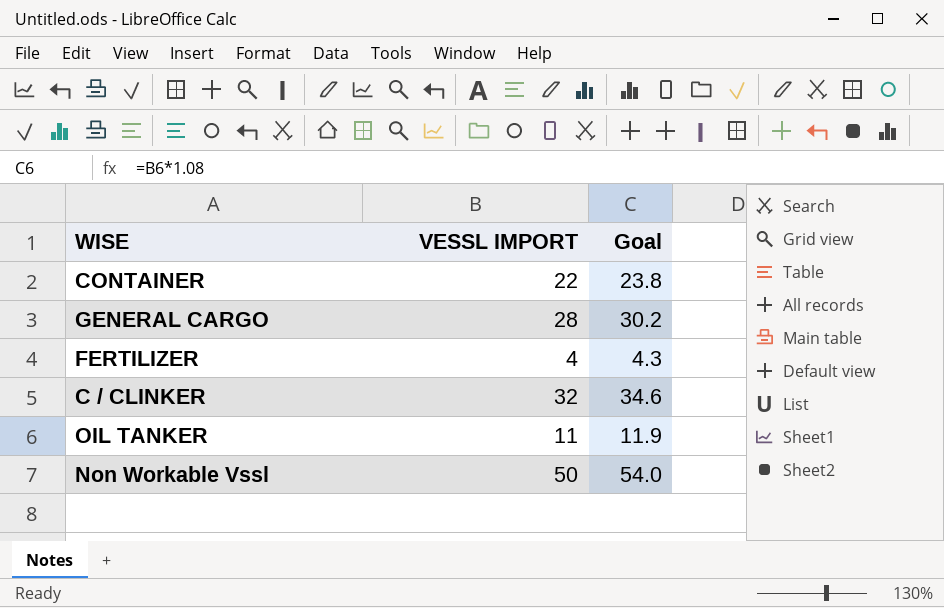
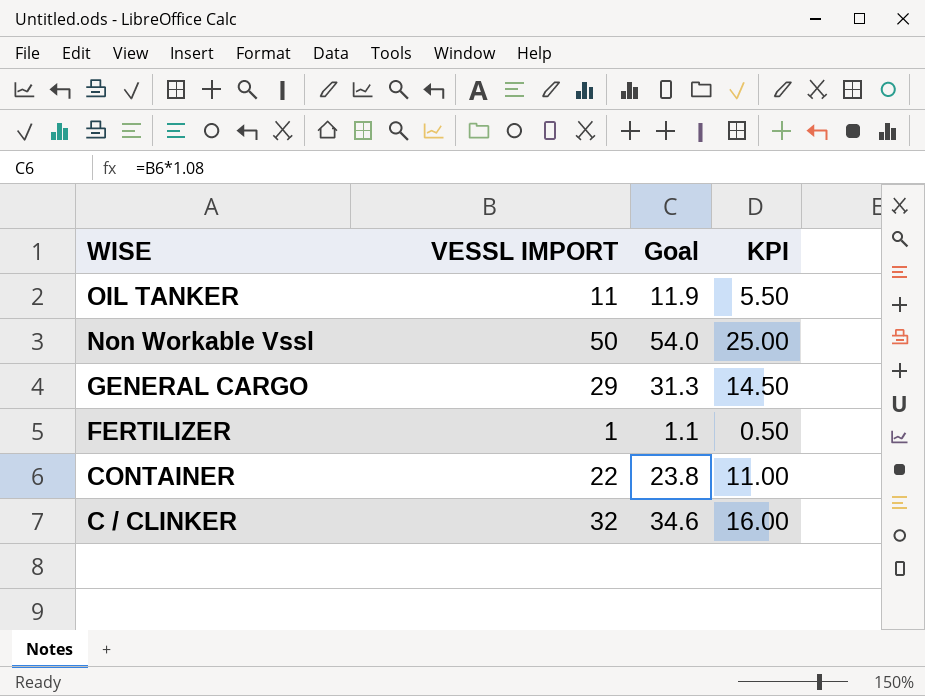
row order: none -> WISE descending
column KPI | formula: none -> [VESSL IMPORT] * 0.5
GENERAL CARGO | VESSL IMPORT: 28 -> 29
GENERAL CARGO | Goal: 30.2 -> 31.3
FERTILIZER | VESSL IMPORT: 4 -> 1
FERTILIZER | Goal: 4.3 -> 1.1

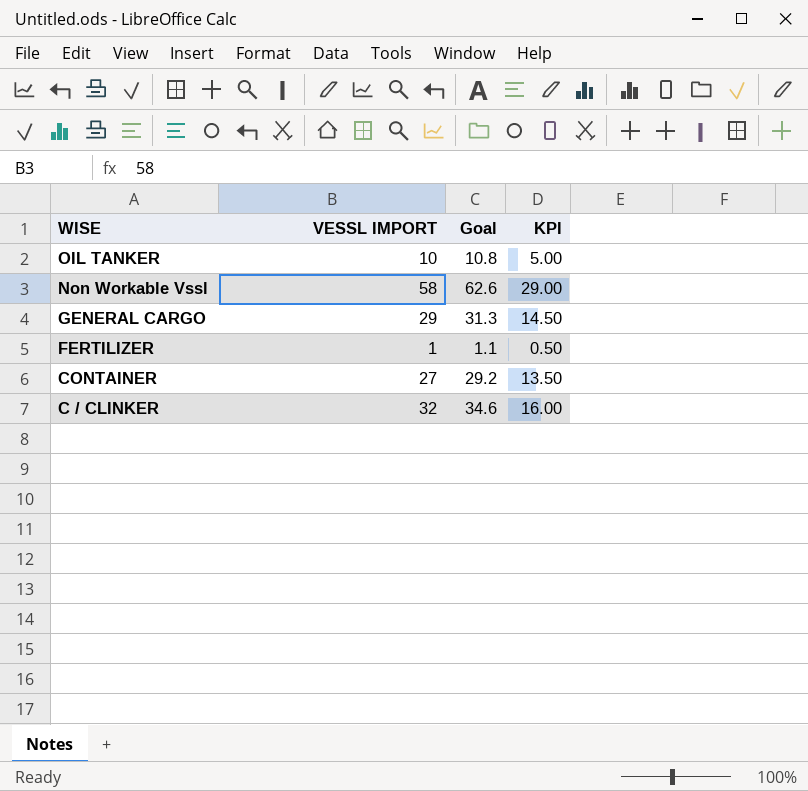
OIL TANKER | VESSL IMPORT: 11 -> 10
OIL TANKER | Goal: 11.9 -> 10.8
OIL TANKER | KPI: 5.50 -> 5.00
Non Workable Vssl | VESSL IMPORT: 50 -> 58
Non Workable Vssl | Goal: 54.0 -> 62.6
Non Workable Vssl | KPI: 25.00 -> 29.00
CONTAINER | VESSL IMPORT: 22 -> 27
CONTAINER | Goal: 23.8 -> 29.2
CONTAINER | KPI: 11.00 -> 13.50

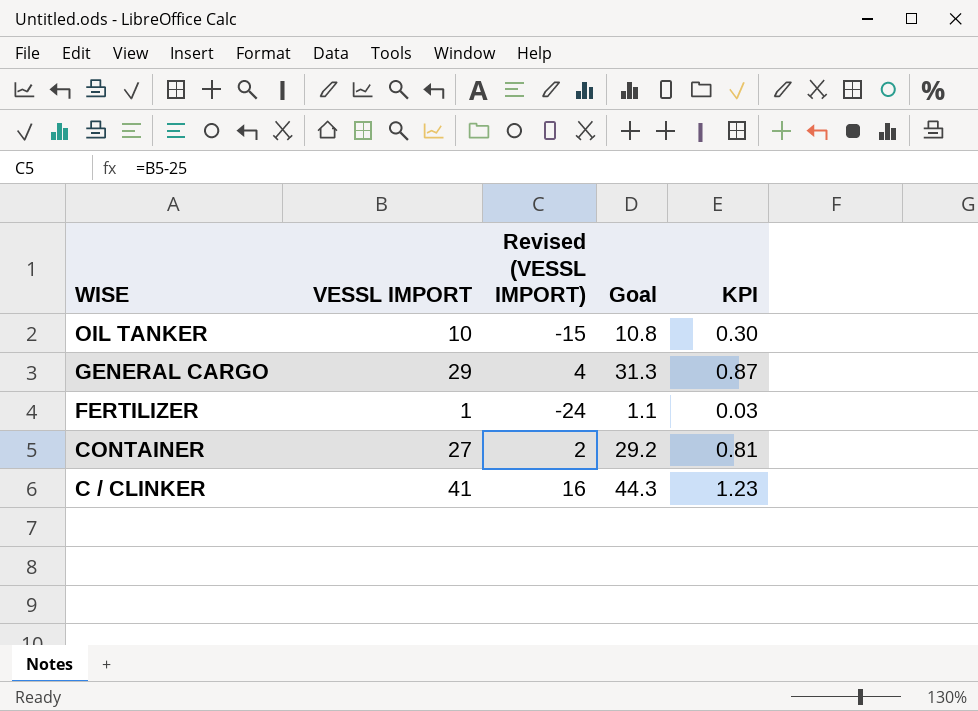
column Revised (VESSL IMPORT) | formula: none -> [VESSL IMPORT] - 25
column KPI | formula: [VESSL IMPORT] * 0.5 -> [VESSL IMPORT] * 0.03
row Non Workable Vssl: 58 | 62.6 | 29.00 -> none
C / CLINKER | VESSL IMPORT: 32 -> 41
C / CLINKER | Goal: 34.6 -> 44.3

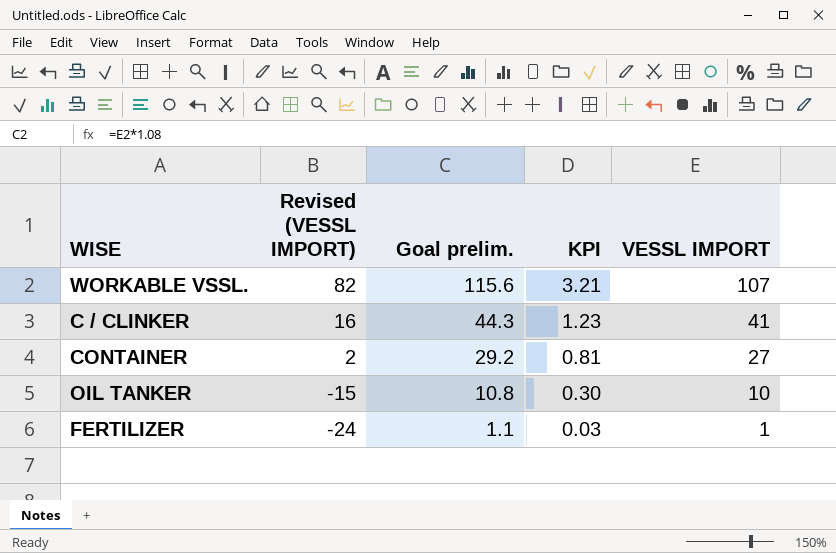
row order: WISE descending -> Revised (VESSL IMPORT) descending
column name: Goal -> Goal prelim.
column VESSL IMPORT | position: 2 -> 5
row GENERAL CARGO: 29 | 4 | 31.3 | 0.87 -> none
row WORKABLE VSSL.: none -> 82 | 115.6 | 3.21 | 107

